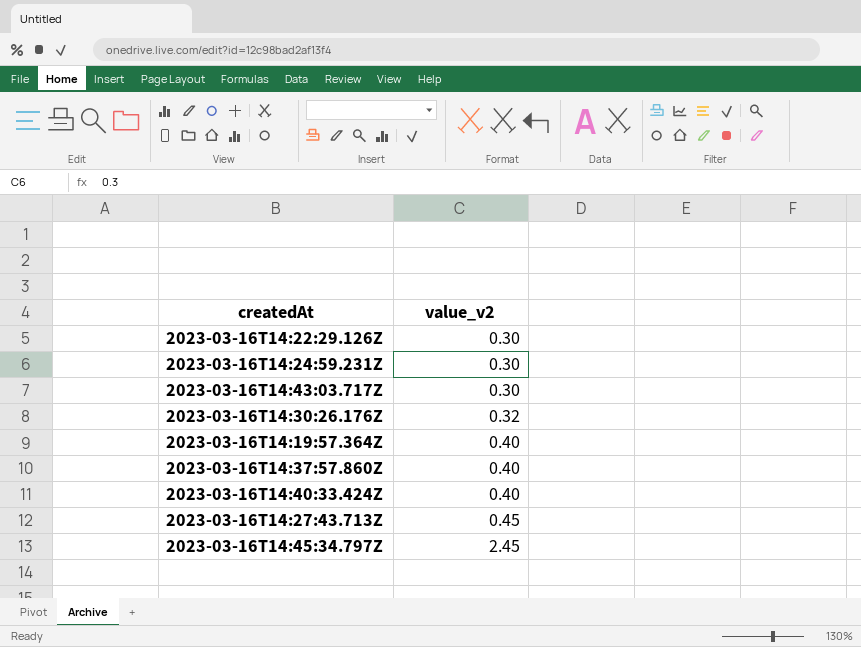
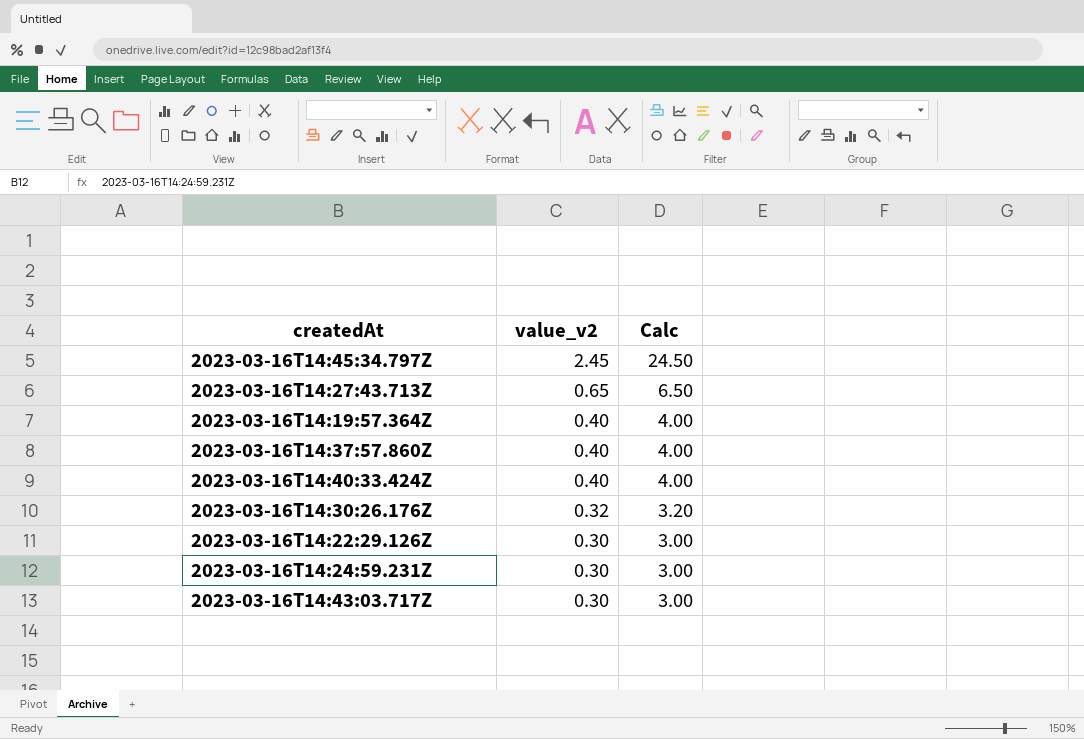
row order: value_v2 ascending -> value_v2 descending
column Calc | formula: none -> [value_v2] * 10
2023-03-16T14:27:43.713Z | value_v2: 0.45 -> 0.65

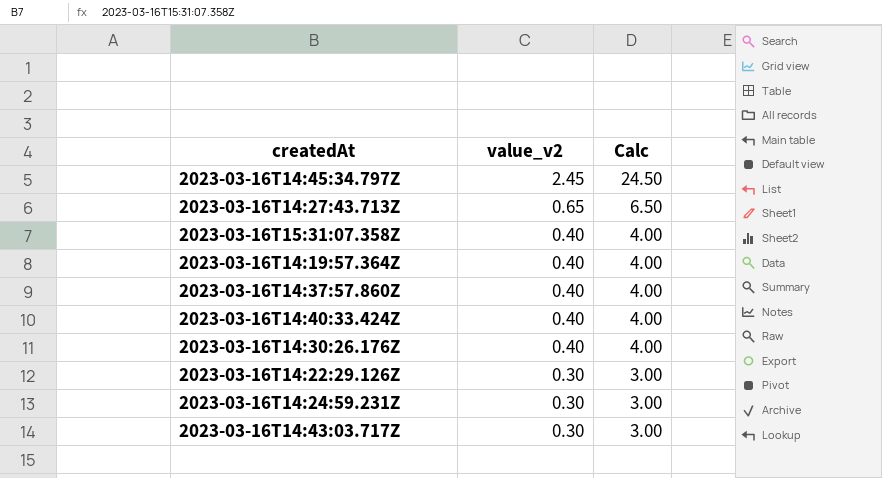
row 2023-03-16T15:31:07.358Z: none -> 0.40 | 4.00
2023-03-16T14:30:26.176Z | value_v2: 0.32 -> 0.40
2023-03-16T14:30:26.176Z | Calc: 3.20 -> 4.00

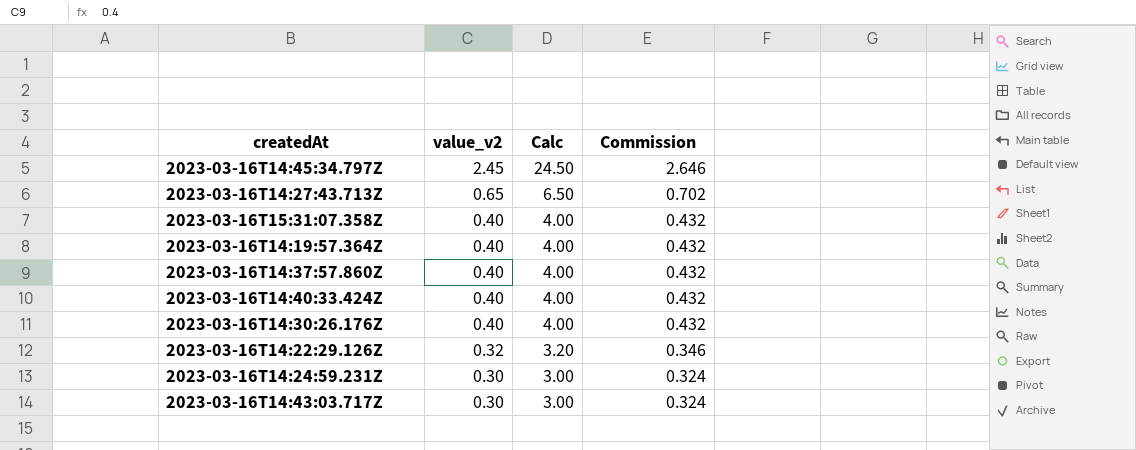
column Commission | formula: none -> [value_v2] * 1.08
2023-03-16T14:22:29.126Z | value_v2: 0.30 -> 0.32
2023-03-16T14:22:29.126Z | Calc: 3.00 -> 3.20

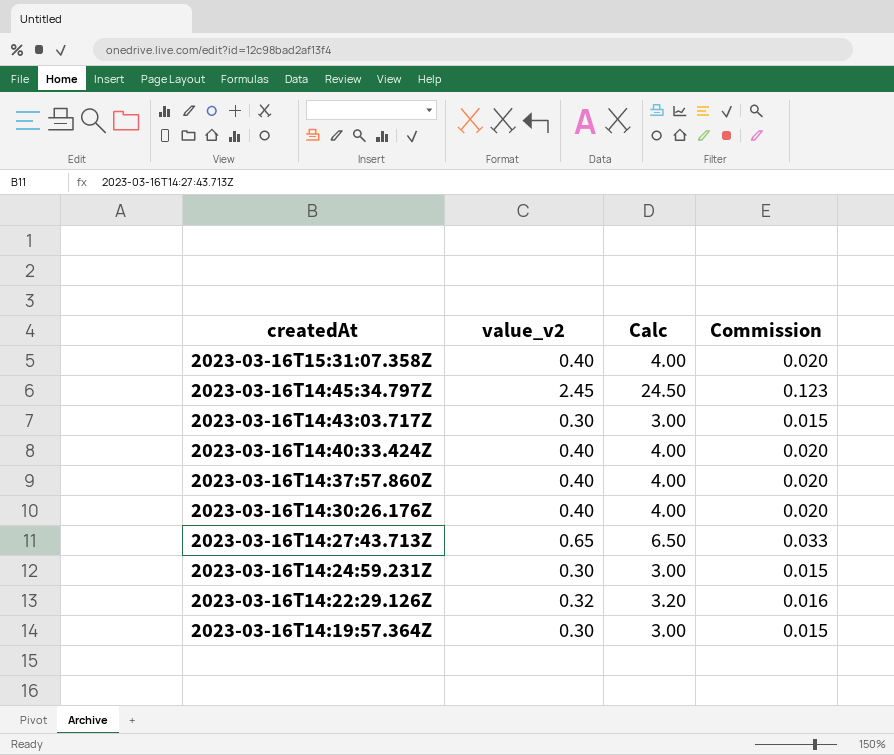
row order: value_v2 descending -> createdAt descending
column Commission | formula: [value_v2] * 1.08 -> [value_v2] * 0.05
2023-03-16T14:19:57.364Z | value_v2: 0.40 -> 0.30
2023-03-16T14:19:57.364Z | Calc: 4.00 -> 3.00

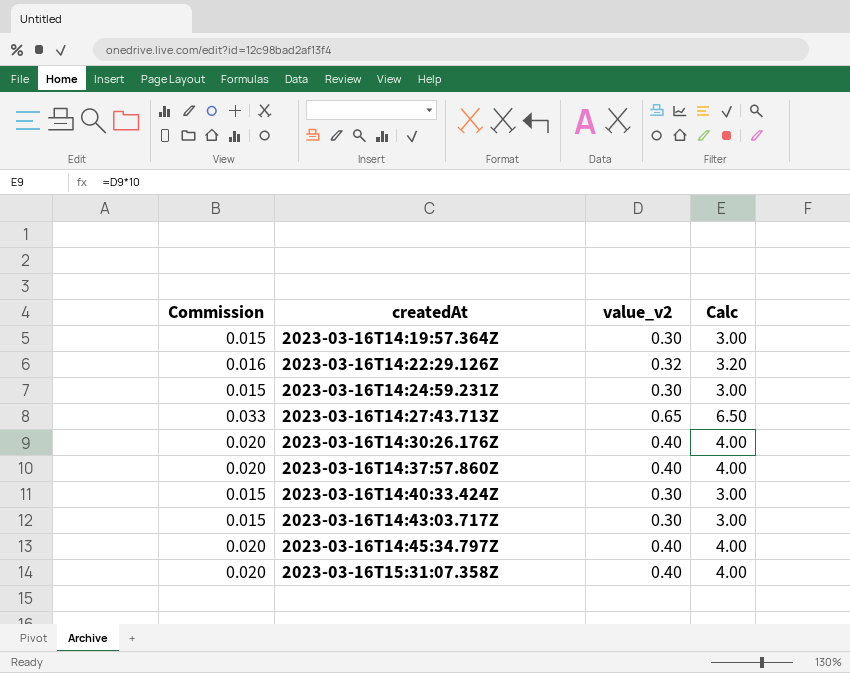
row order: createdAt descending -> createdAt ascending
column Commission | position: 4 -> 1
2023-03-16T14:40:33.424Z | Commission: 0.020 -> 0.015
2023-03-16T14:40:33.424Z | value_v2: 0.40 -> 0.30
2023-03-16T14:40:33.424Z | Calc: 4.00 -> 3.00
2023-03-16T14:45:34.797Z | Commission: 0.123 -> 0.020
2023-03-16T14:45:34.797Z | value_v2: 2.45 -> 0.40
2023-03-16T14:45:34.797Z | Calc: 24.50 -> 4.00

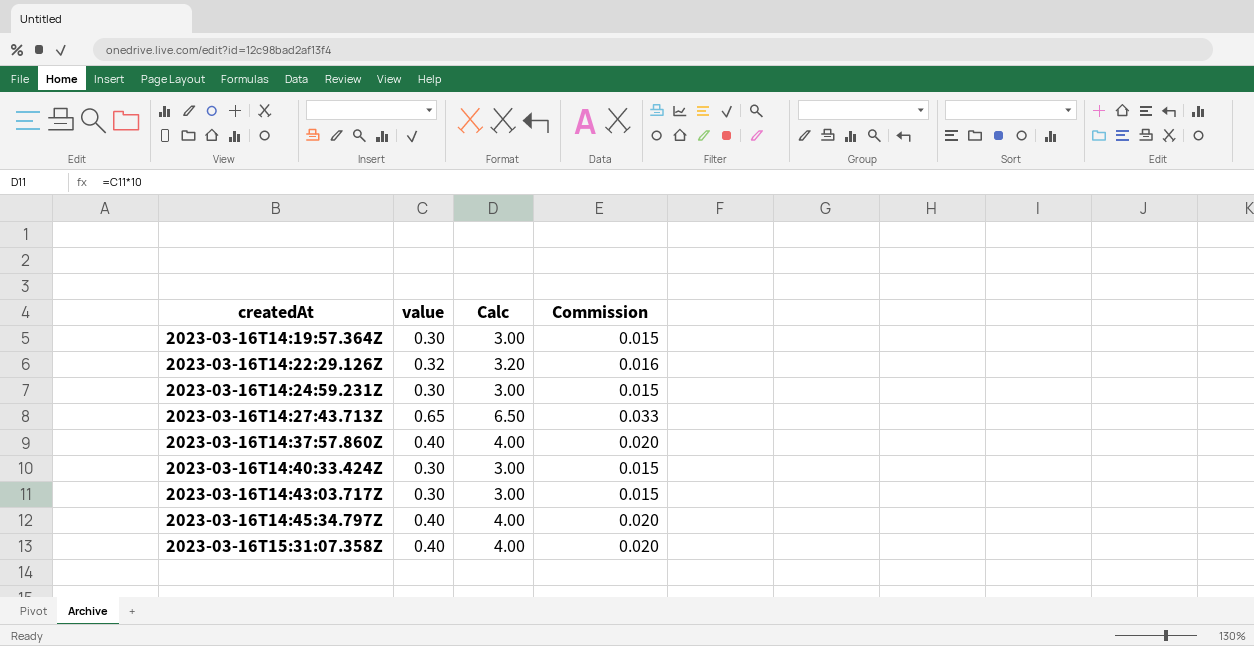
column name: value_v2 -> value
column Commission | position: 1 -> 4
row 2023-03-16T14:30:26.176Z: 0.020 | 0.40 | 4.00 -> none

